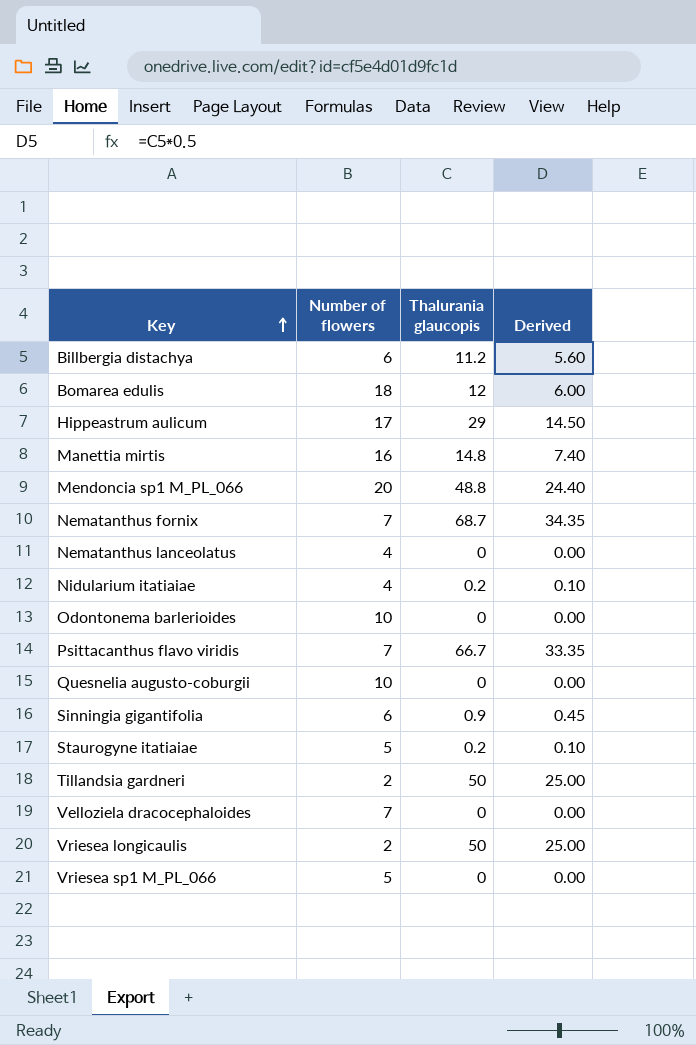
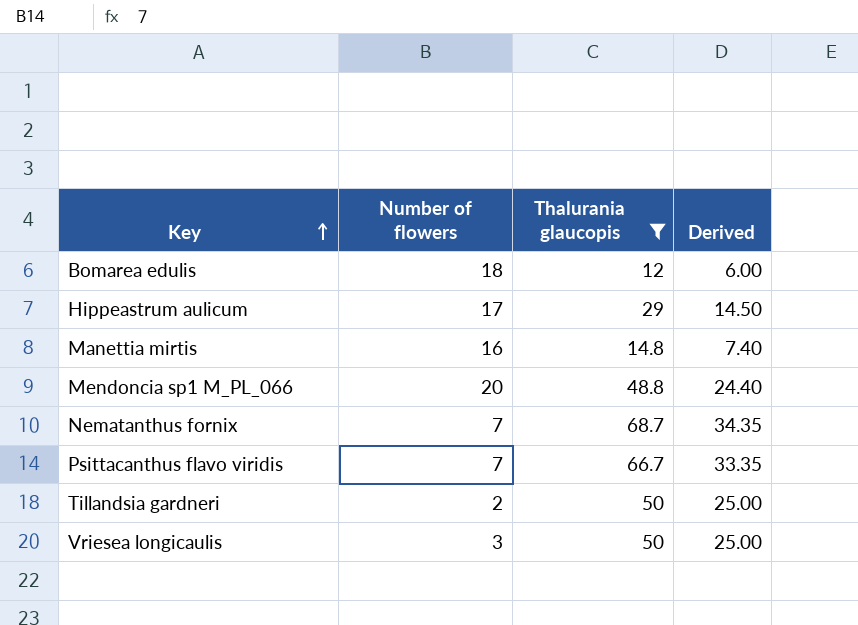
filter: none -> Thalurania glaucopis >= 12
Vriesea longicaulis | Number of flowers: 2 -> 3

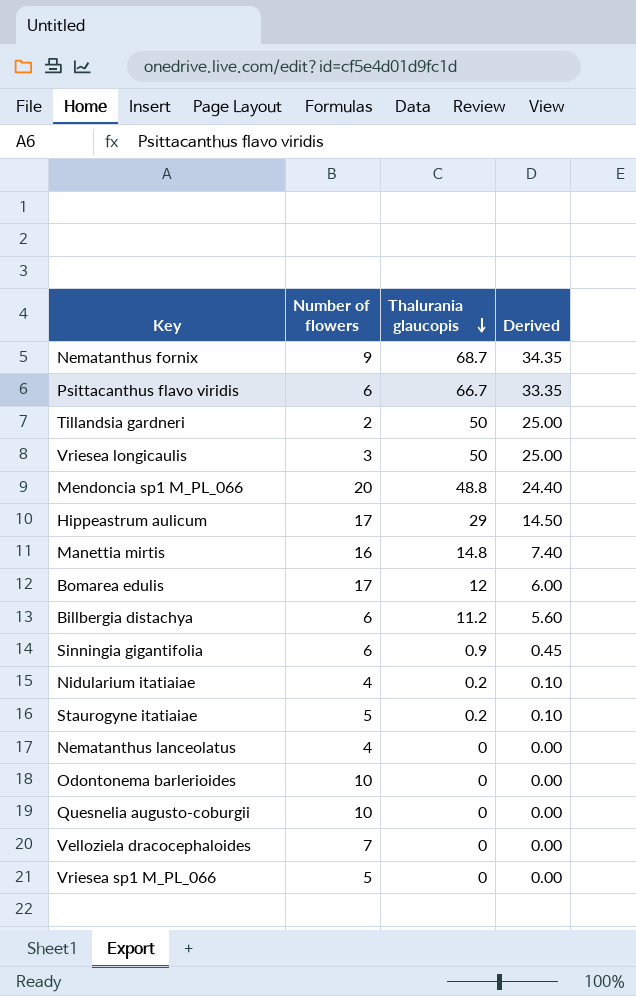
filter: Thalurania glaucopis >= 12 -> none
row order: Key ascending -> Thalurania glaucopis descending
Nematanthus fornix | Number of flowers: 7 -> 9
Psittacanthus flavo viridis | Number of flowers: 7 -> 6
Bomarea edulis | Number of flowers: 18 -> 17

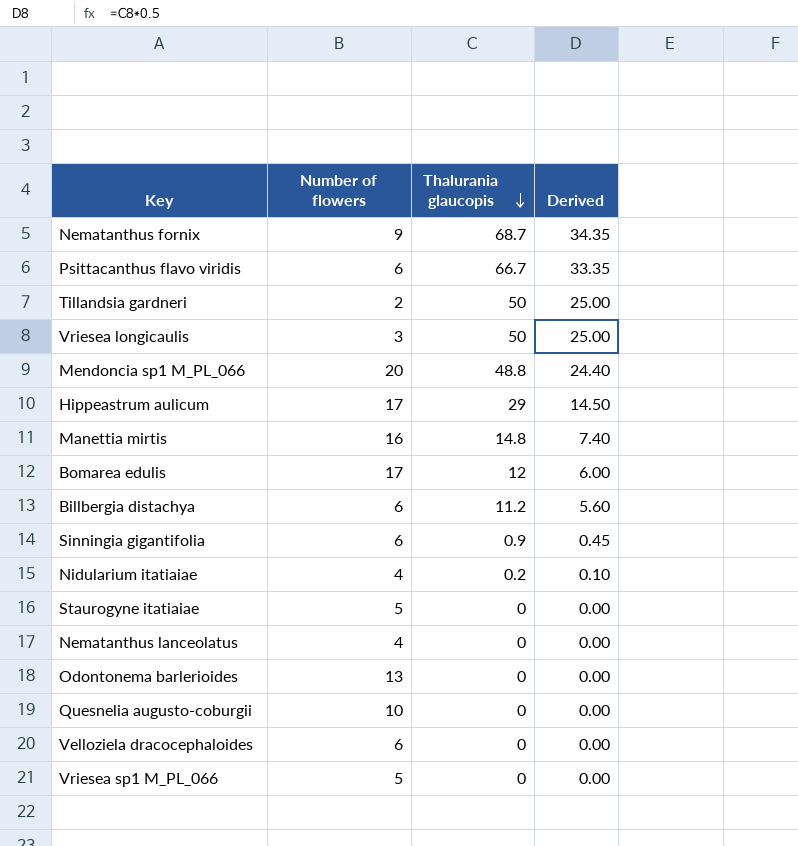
Staurogyne itatiaiae | Thalurania glaucopis: 0.2 -> 0
Staurogyne itatiaiae | Derived: 0.10 -> 0.00
Odontonema barlerioides | Number of flowers: 10 -> 13
Velloziela dracocephaloides | Number of flowers: 7 -> 6

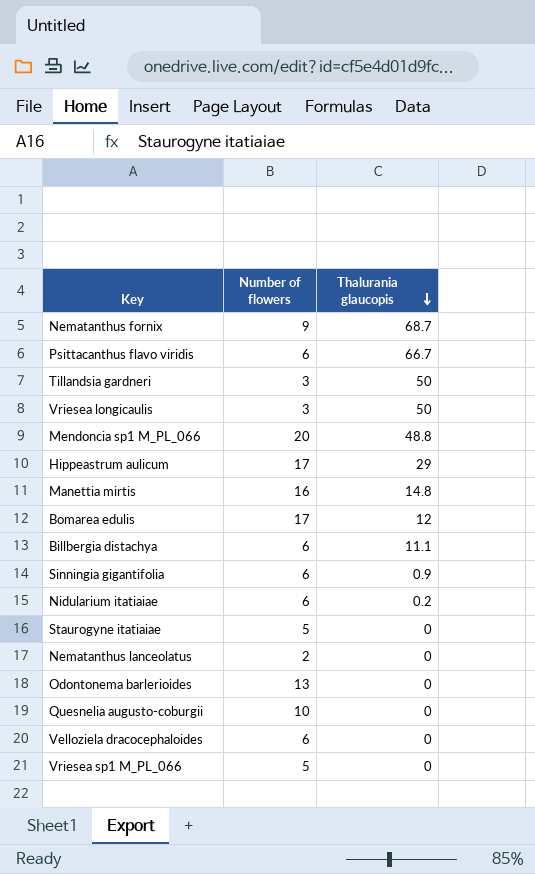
column Derived | formula: [Thalurania glaucopis] * 0.5 -> none
Tillandsia gardneri | Number of flowers: 2 -> 3
Billbergia distachya | Thalurania glaucopis: 11.2 -> 11.1
Nidularium itatiaiae | Number of flowers: 4 -> 6
Nematanthus lanceolatus | Number of flowers: 4 -> 2

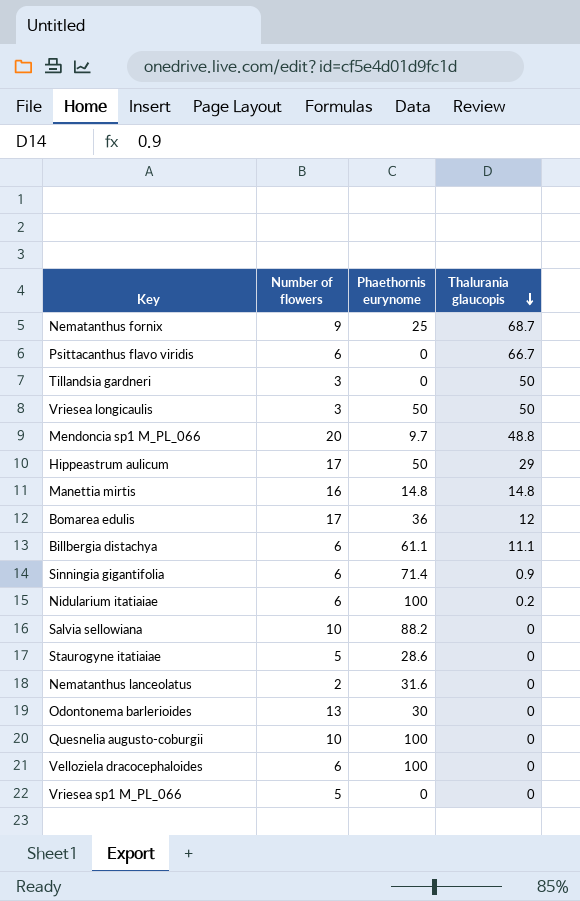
column Phaethornis eurynome | position: none -> 3
row Salvia sellowiana: none -> 10 | 88.2 | 0

